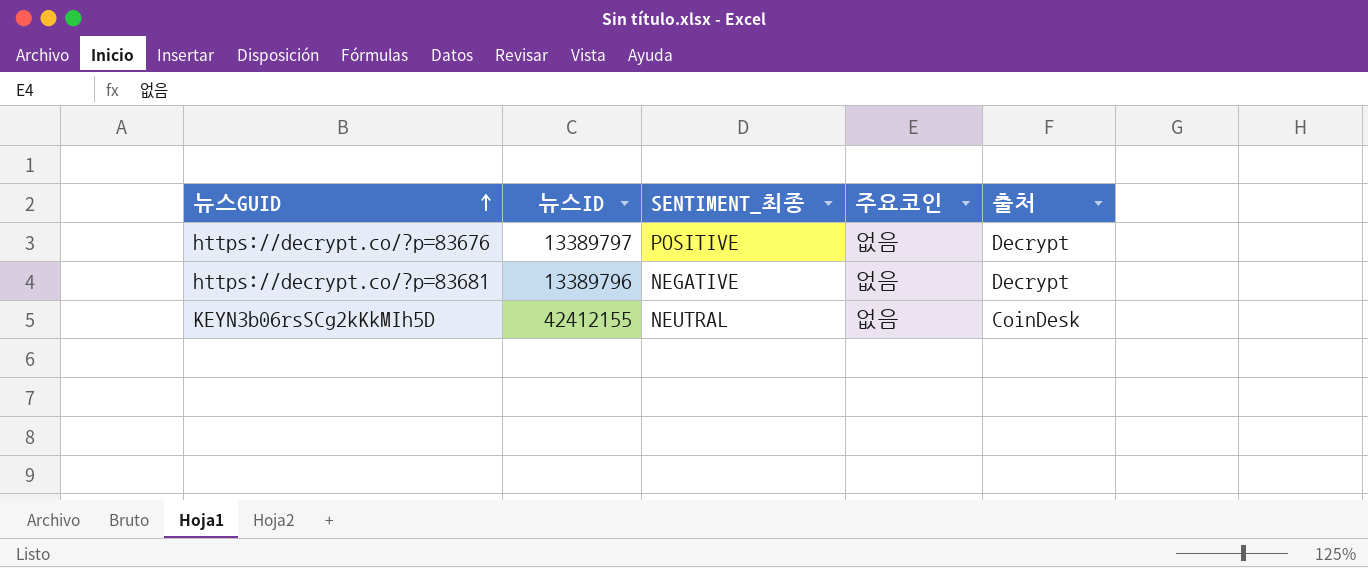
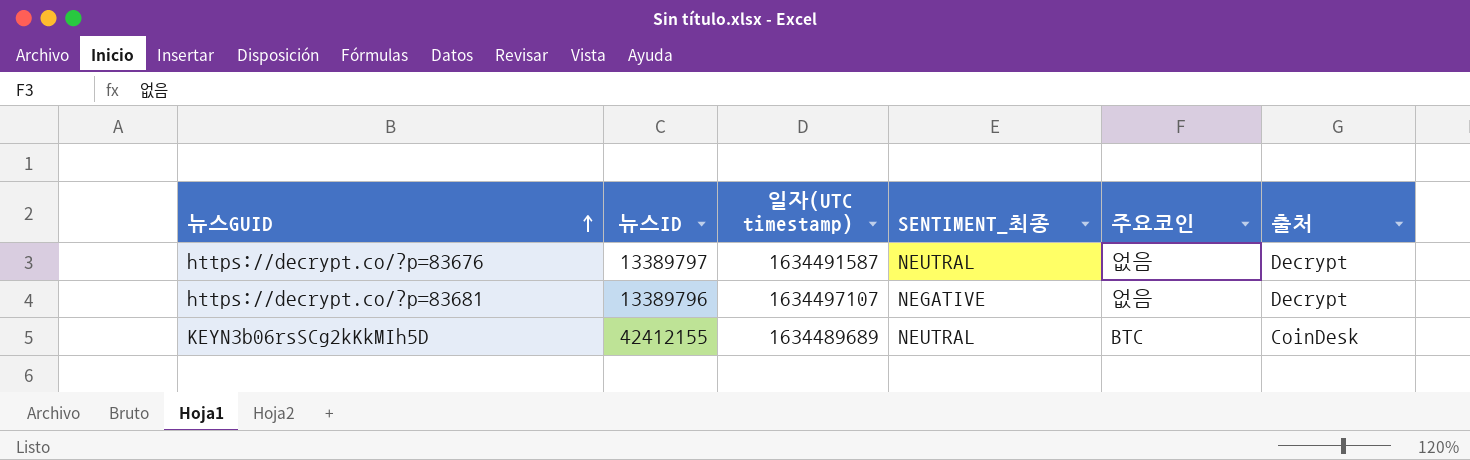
column 일자(UTC timestamp) | position: none -> 3
https://decrypt.co/?p=83676 | SENTIMENT_최종: POSITIVE -> NEUTRAL
KEYN3b06rsSCg2kKkMIh5D | 주요코인: 없음 -> BTC

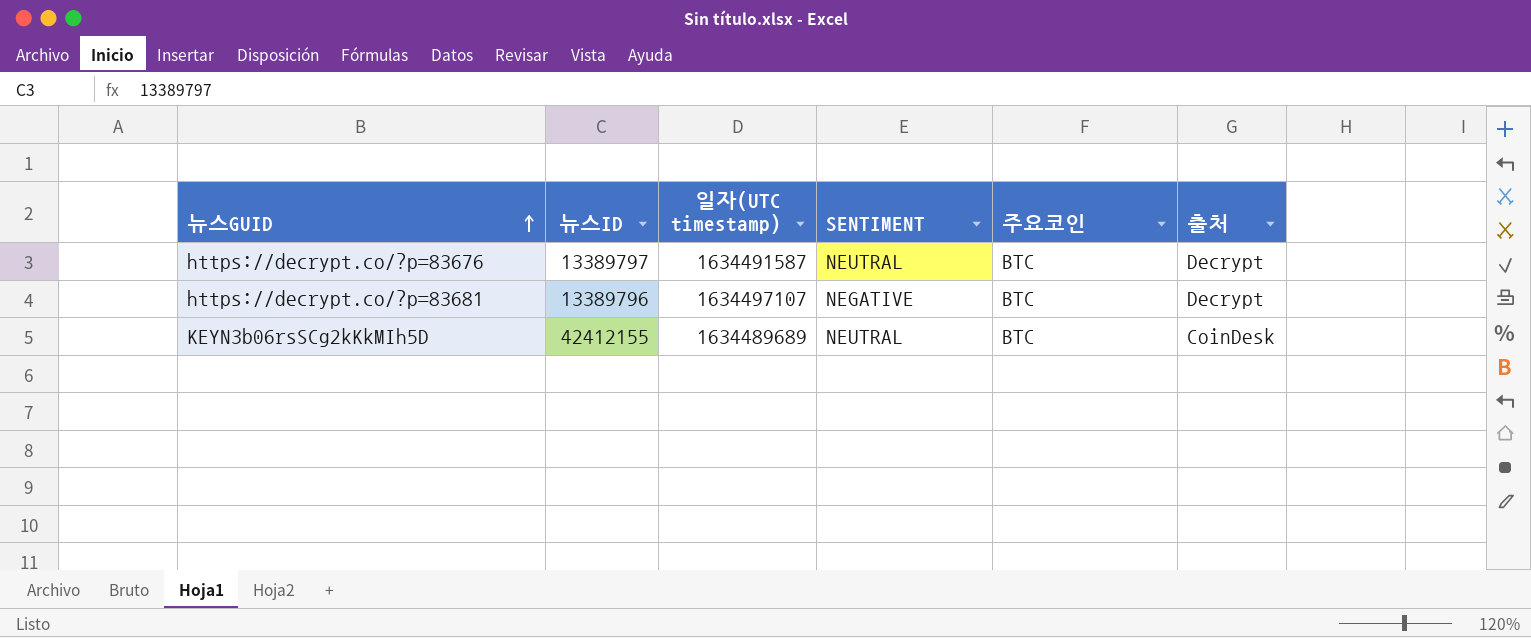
column name: SENTIMENT_최종 -> SENTIMENT
https://decrypt.co/?p=83676 | 주요코인: 없음 -> BTC
https://decrypt.co/?p=83681 | 주요코인: 없음 -> BTC

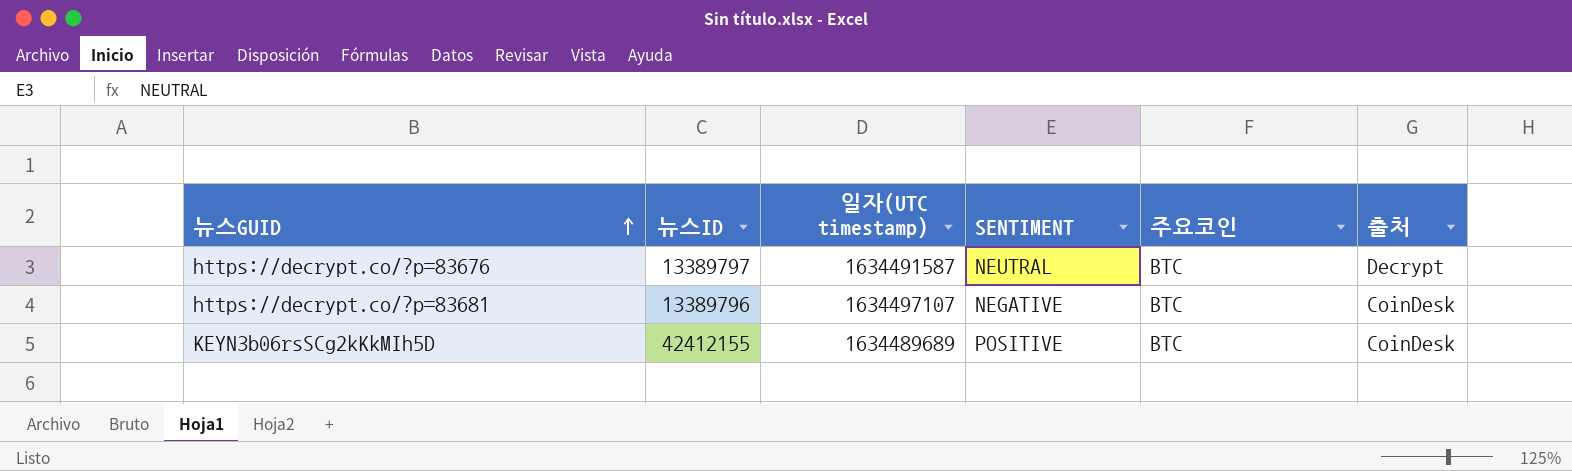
https://decrypt.co/?p=83681 | 출처: Decrypt -> CoinDesk
KEYN3b06rsSCg2kKkMIh5D | SENTIMENT: NEUTRAL -> POSITIVE

